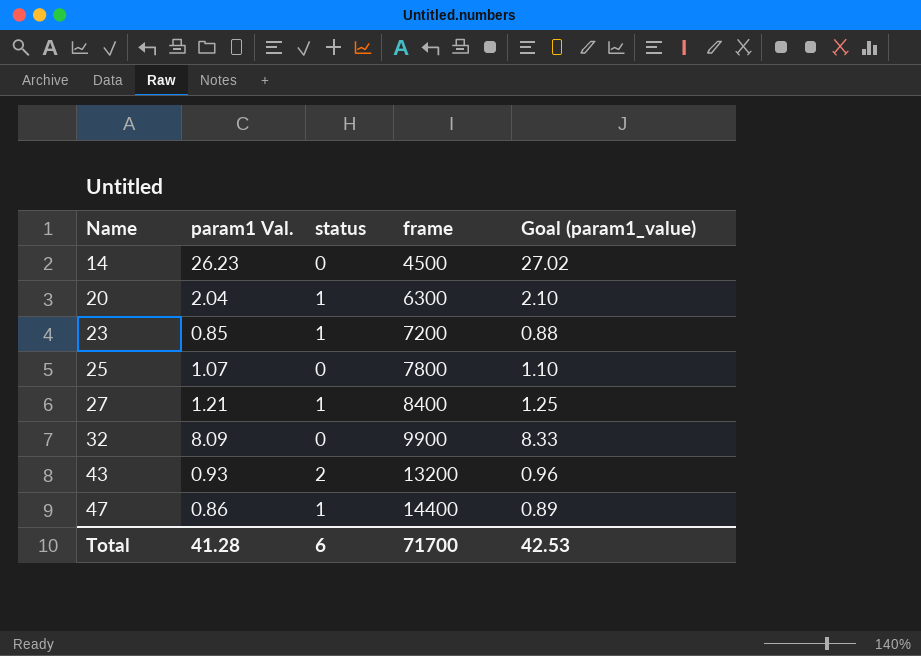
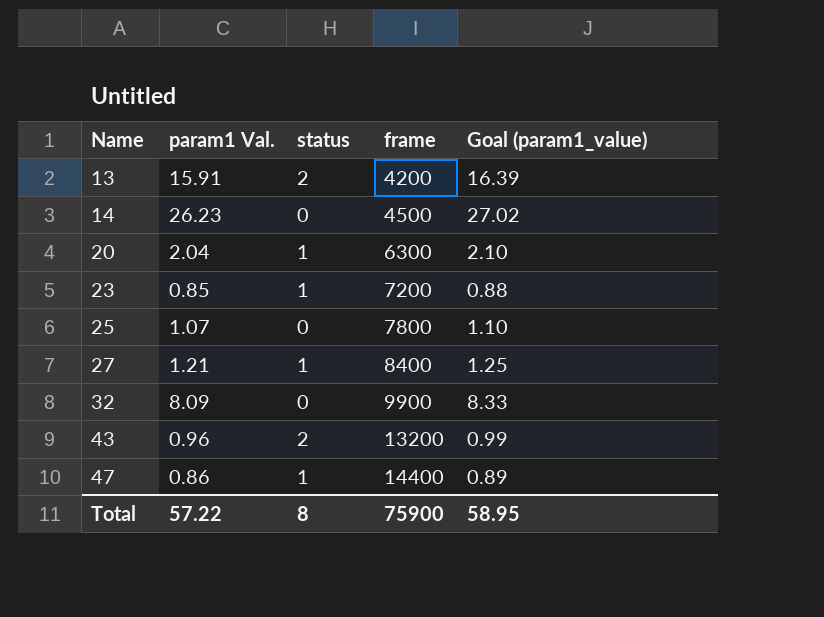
row 13: none -> 15.91 | 2 | 4200 | 16.39
43 | param1 Val.: 0.93 -> 0.96
43 | Goal (param1_value): 0.96 -> 0.99
Total | param1 Val.: 41.28 -> 57.22
Total | status: 6 -> 8
Total | frame: 71700 -> 75900
Total | Goal (param1_value): 42.53 -> 58.95

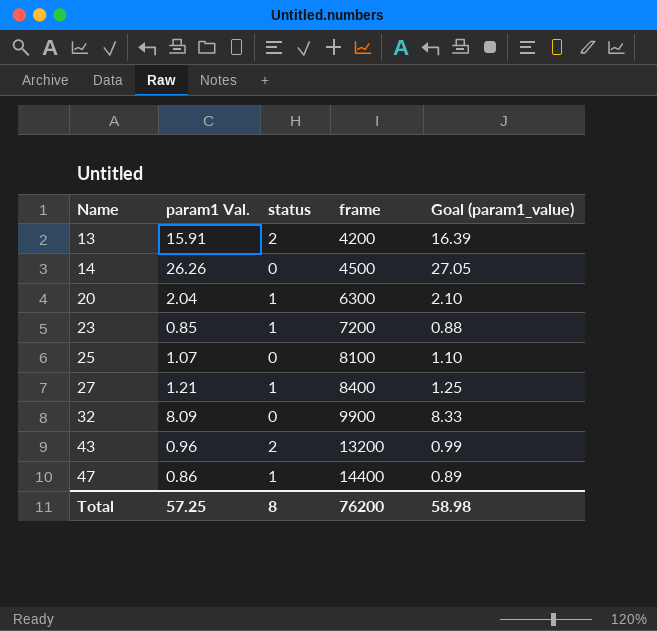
14 | param1 Val.: 26.23 -> 26.26
14 | Goal (param1_value): 27.02 -> 27.05
25 | frame: 7800 -> 8100
Total | param1 Val.: 57.22 -> 57.25
Total | frame: 75900 -> 76200
Total | Goal (param1_value): 58.95 -> 58.98

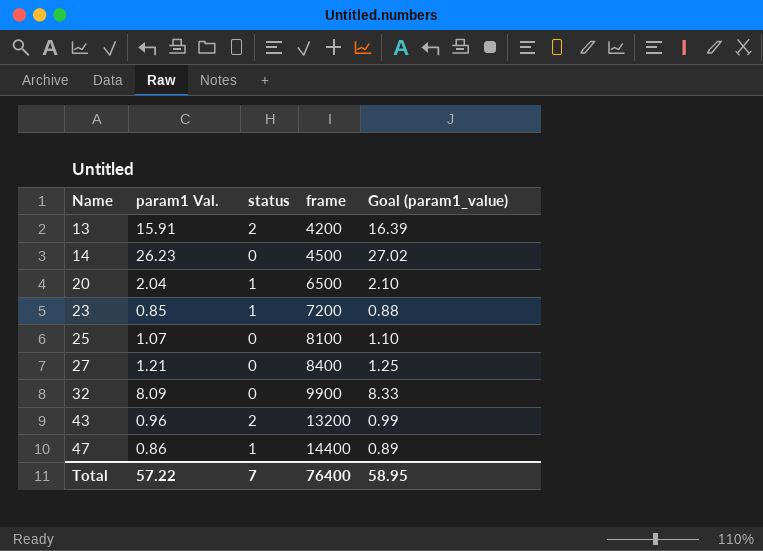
14 | param1 Val.: 26.26 -> 26.23
14 | Goal (param1_value): 27.05 -> 27.02
20 | frame: 6300 -> 6500
27 | status: 1 -> 0
Total | param1 Val.: 57.25 -> 57.22
Total | status: 8 -> 7
Total | frame: 76200 -> 76400
Total | Goal (param1_value): 58.98 -> 58.95

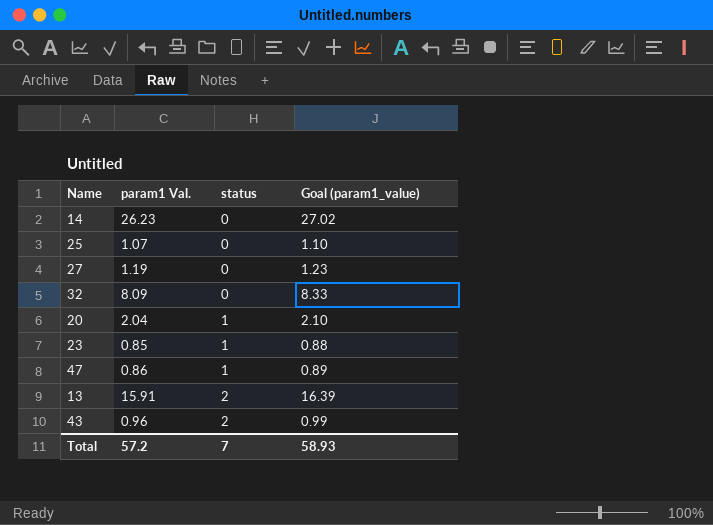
row order: Name ascending -> status ascending
column frame | position: 4 -> none
27 | param1 Val.: 1.21 -> 1.19
27 | Goal (param1_value): 1.25 -> 1.23
Total | param1 Val.: 57.22 -> 57.2
Total | Goal (param1_value): 58.95 -> 58.93

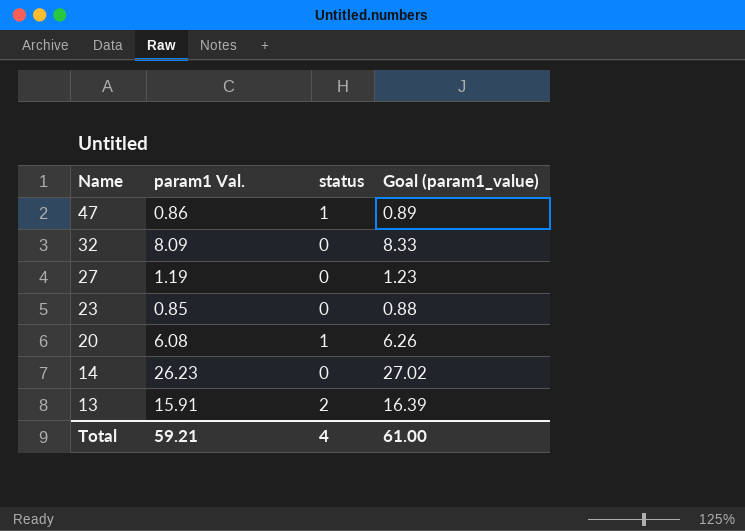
row order: status ascending -> Name descending
row 25: 1.07 | 0 | 1.10 -> none
row 43: 0.96 | 2 | 0.99 -> none
23 | status: 1 -> 0
20 | param1 Val.: 2.04 -> 6.08
20 | Goal (param1_value): 2.10 -> 6.26
Total | param1 Val.: 57.2 -> 59.21
Total | status: 7 -> 4
Total | Goal (param1_value): 58.93 -> 61.00

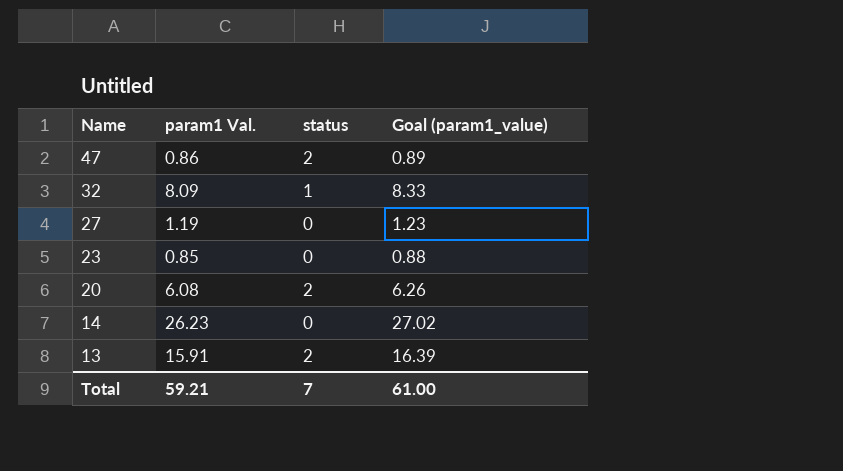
47 | status: 1 -> 2
32 | status: 0 -> 1
20 | status: 1 -> 2
Total | status: 4 -> 7

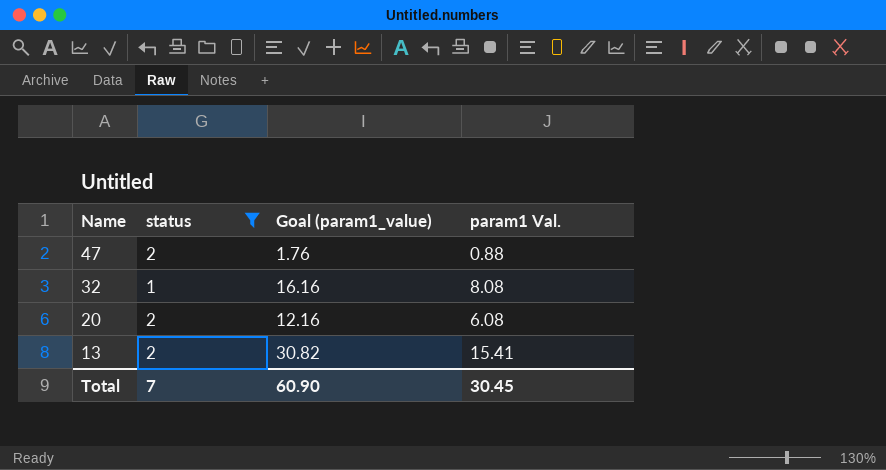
filter: none -> status != 0
column Goal (param1_value) | formula: [param1 Val.] * 1.03 -> [param1 Val.] * 2
column param1 Val. | position: 2 -> 4
47 | param1 Val.: 0.86 -> 0.88
32 | param1 Val.: 8.09 -> 8.08
13 | param1 Val.: 15.91 -> 15.41
Total | Goal (param1_value): 61.00 -> 60.90
Total | param1 Val.: 59.21 -> 30.45

